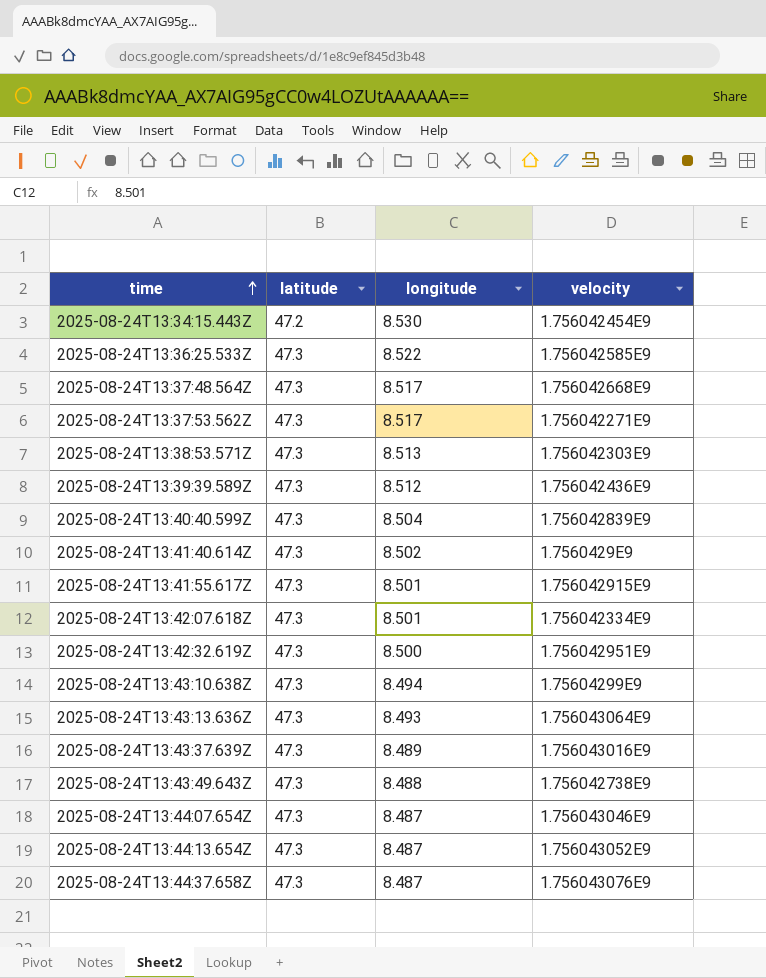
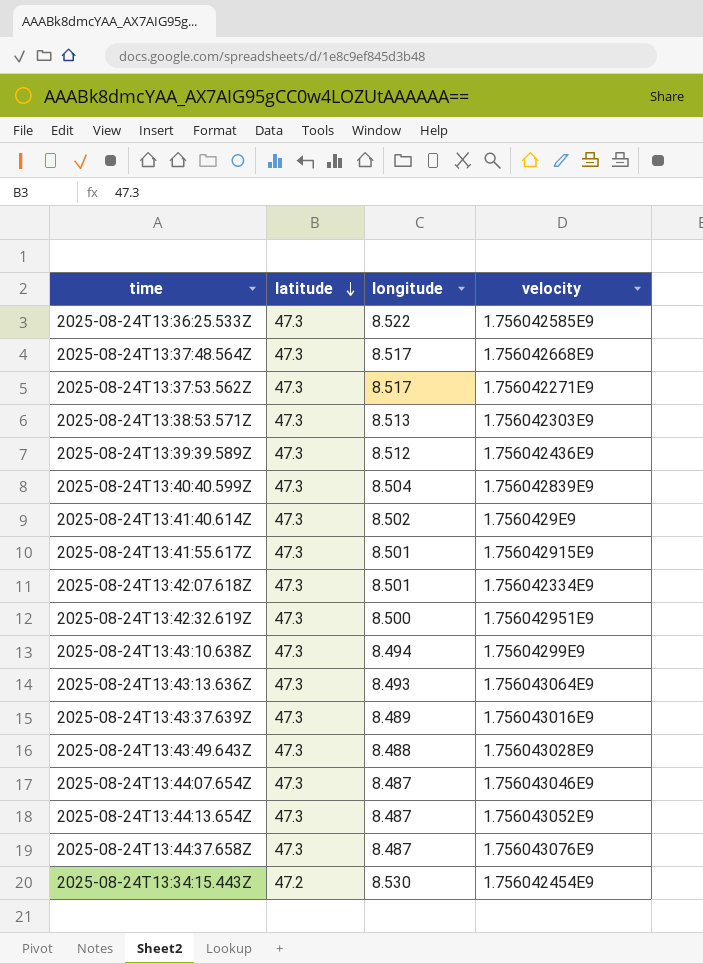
row order: time ascending -> latitude descending
2025-08-24T13:43:49.643Z | velocity: 1.756042738E9 -> 1.756043028E9

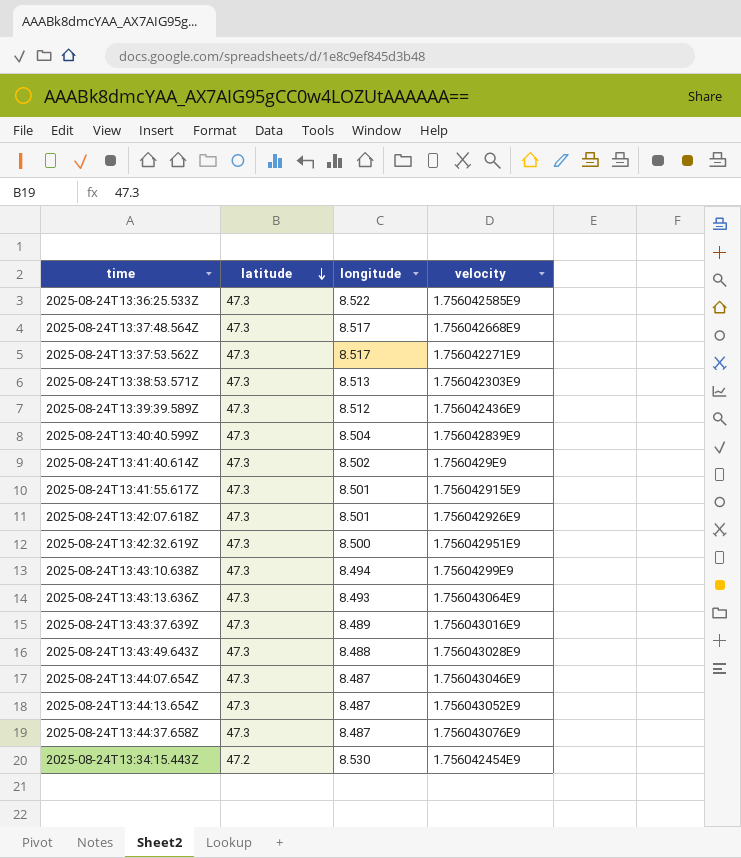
2025-08-24T13:42:07.618Z | velocity: 1.756042334E9 -> 1.756042926E9

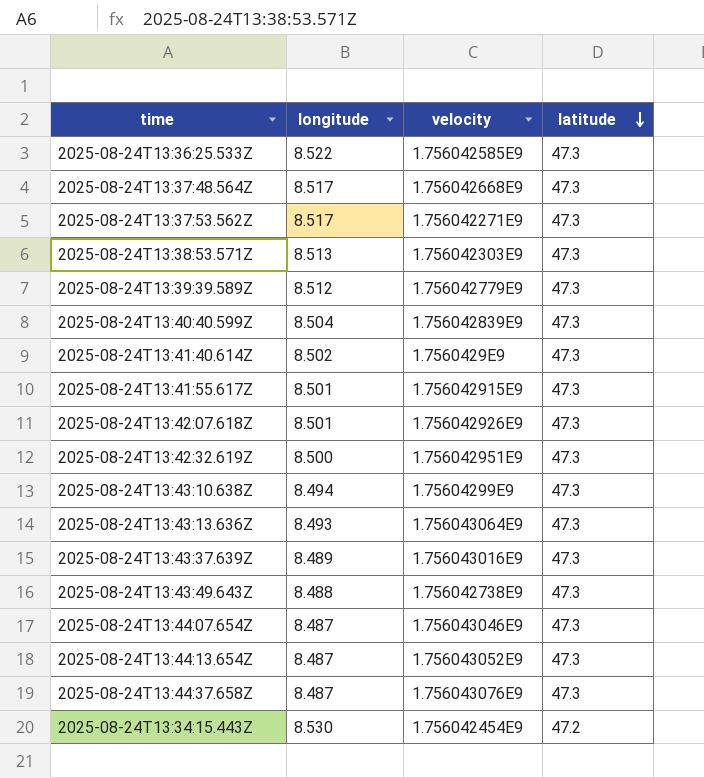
column latitude | position: 2 -> 4
2025-08-24T13:39:39.589Z | velocity: 1.756042436E9 -> 1.756042779E9
2025-08-24T13:43:49.643Z | velocity: 1.756043028E9 -> 1.756042738E9

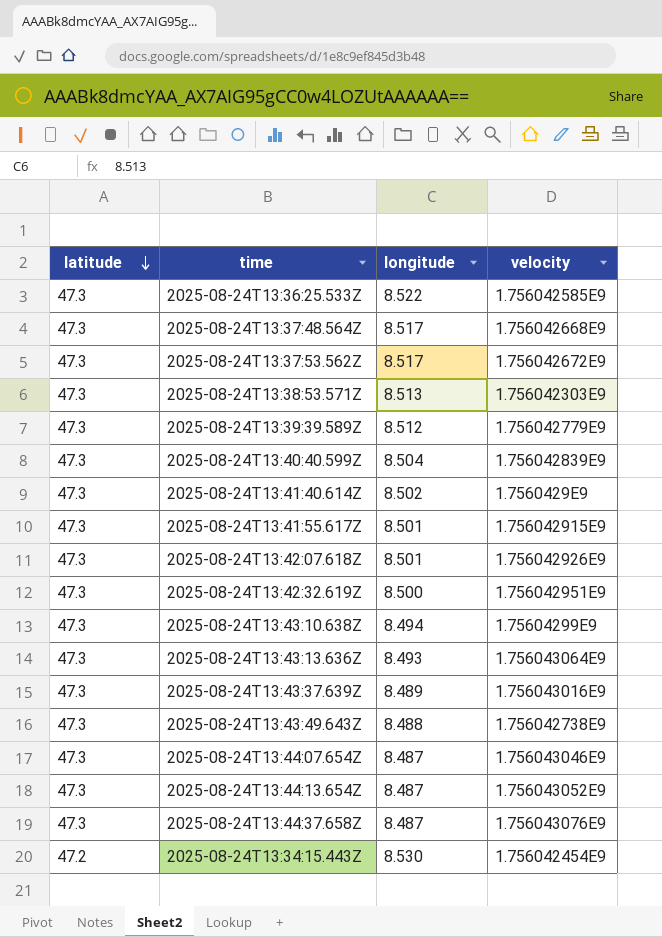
column latitude | position: 4 -> 1
2025-08-24T13:37:53.562Z | velocity: 1.756042271E9 -> 1.756042672E9

